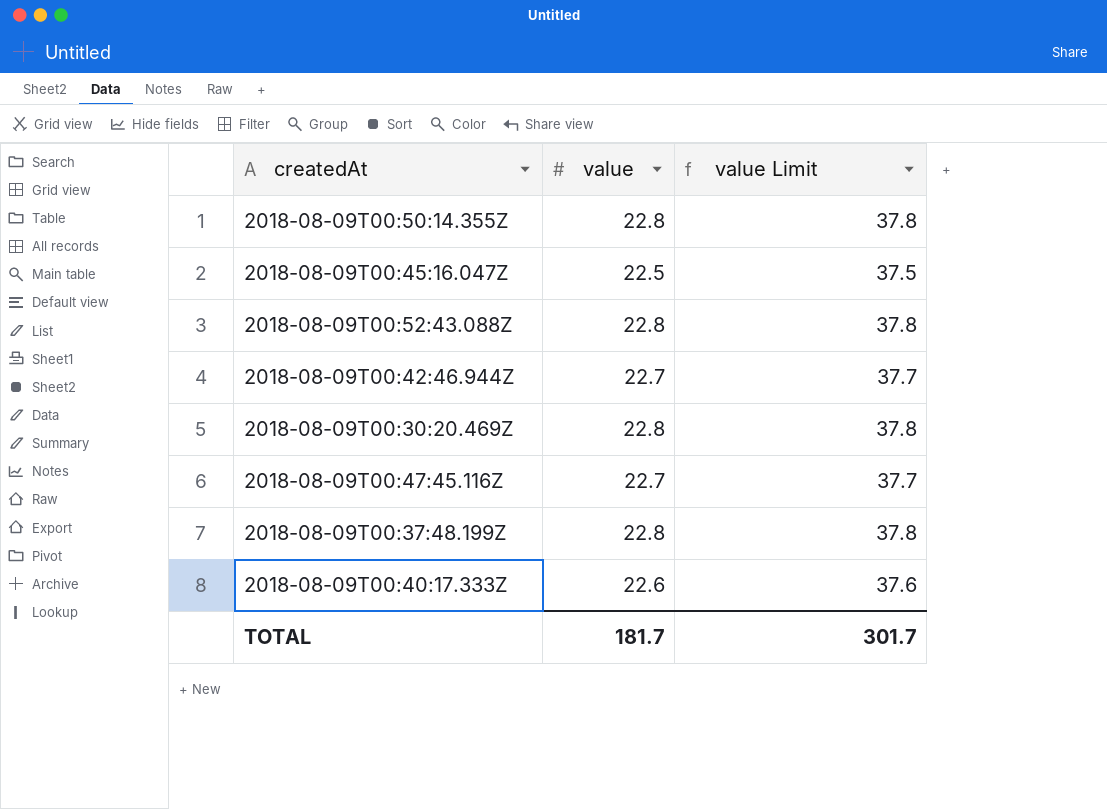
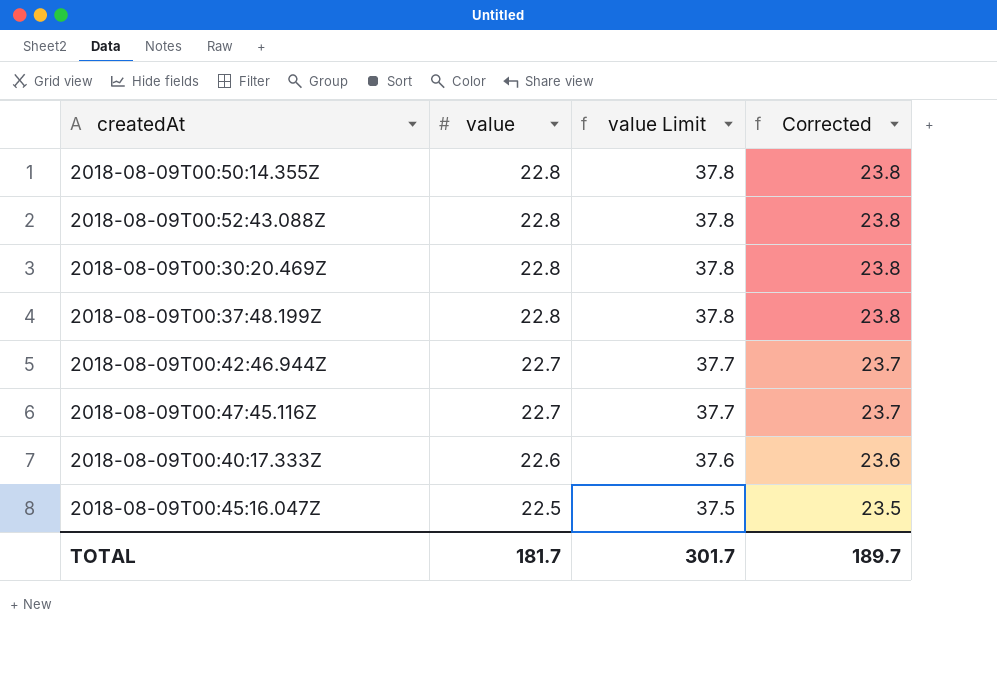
row order: none -> value descending
column Corrected | formula: none -> [value] + 1

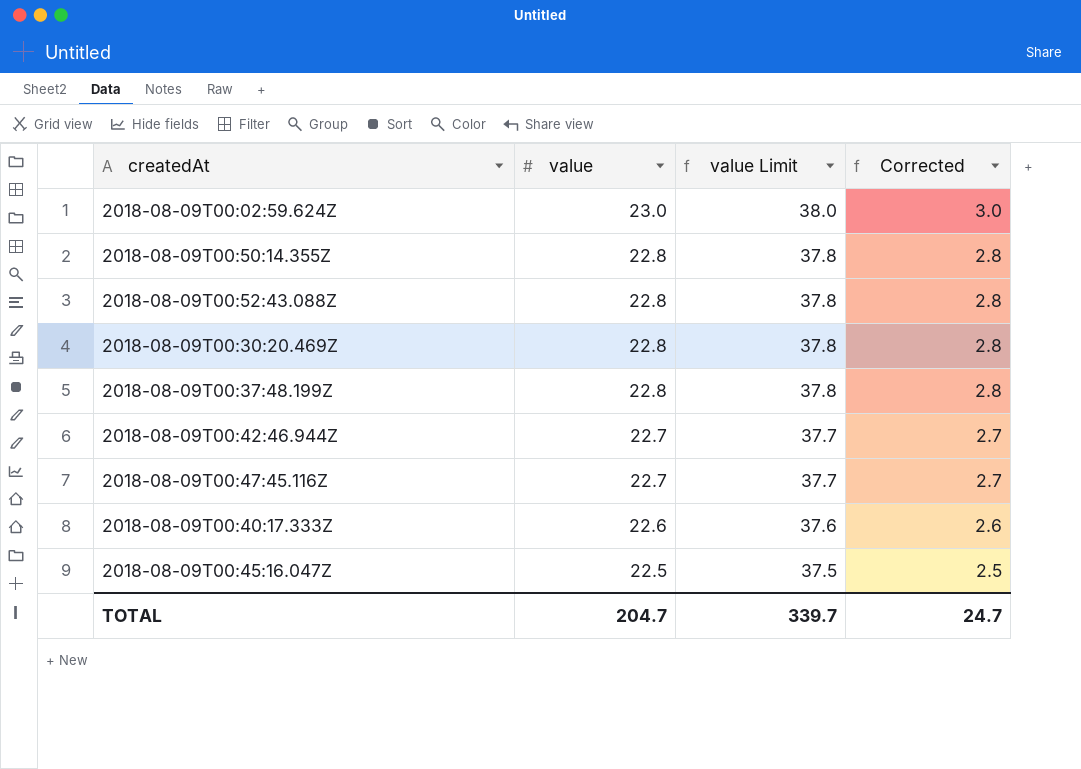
column Corrected | formula: [value] + 1 -> [value] - 20
row 2018-08-09T00:02:59.624Z: none -> 23.0 | 38.0 | 3.0
TOTAL | value: 181.7 -> 204.7
TOTAL | value Limit: 301.7 -> 339.7
TOTAL | Corrected: 189.7 -> 24.7

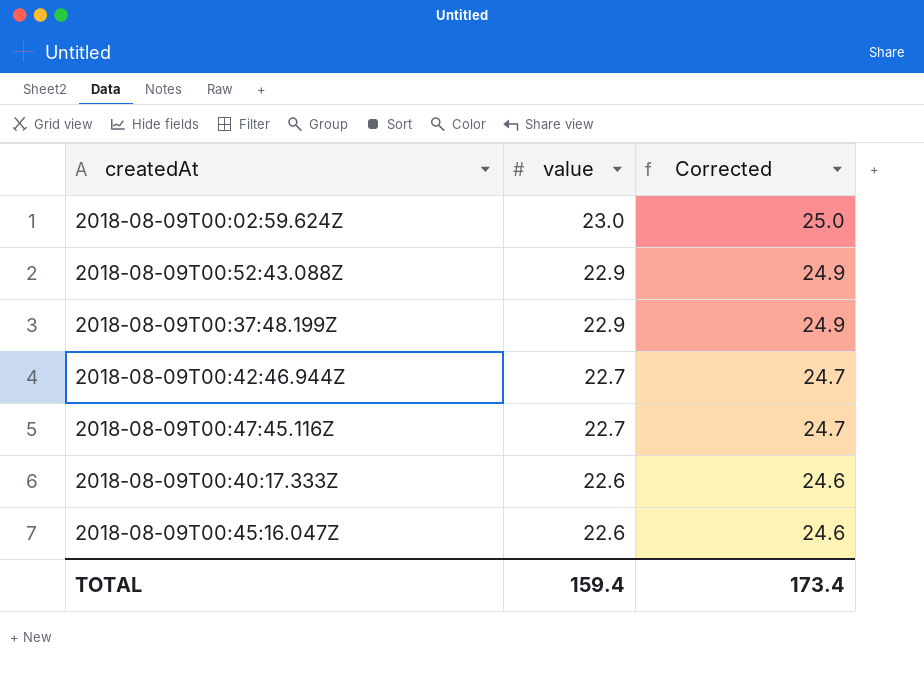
column value Limit | formula: [value] + 15 -> none
column Corrected | formula: [value] - 20 -> [value] + 2
row 2018-08-09T00:50:14.355Z: 22.8 | 37.8 | 2.8 -> none
row 2018-08-09T00:30:20.469Z: 22.8 | 37.8 | 2.8 -> none
2018-08-09T00:52:43.088Z | value: 22.8 -> 22.9
2018-08-09T00:37:48.199Z | value: 22.8 -> 22.9
2018-08-09T00:45:16.047Z | value: 22.5 -> 22.6
TOTAL | value: 204.7 -> 159.4
TOTAL | Corrected: 24.7 -> 173.4

